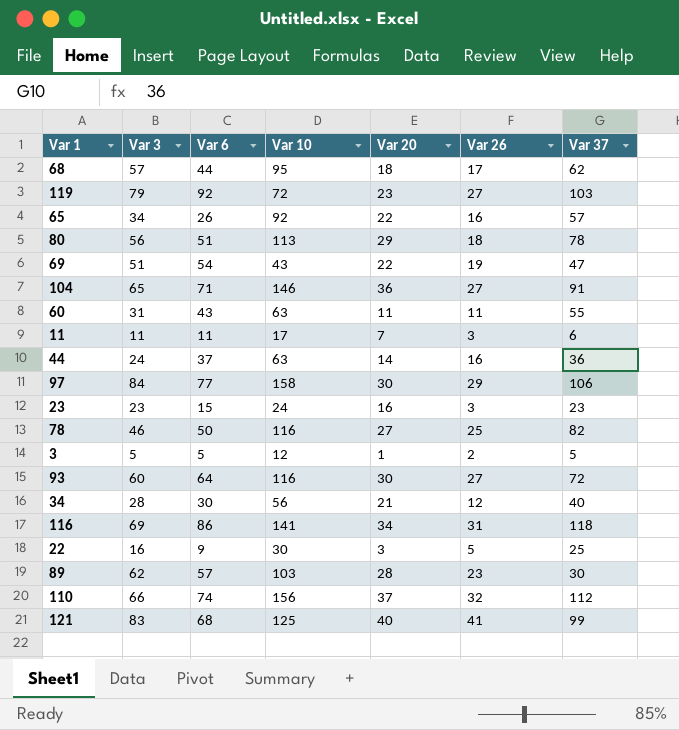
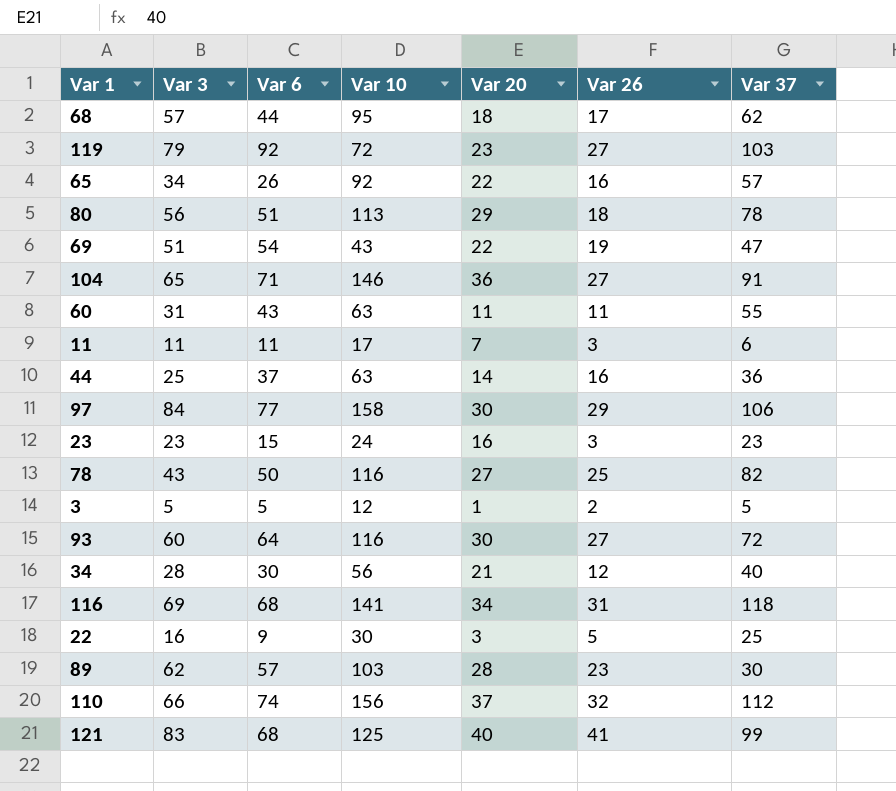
44 | Var 3: 24 -> 25
78 | Var 3: 46 -> 43
116 | Var 6: 86 -> 68

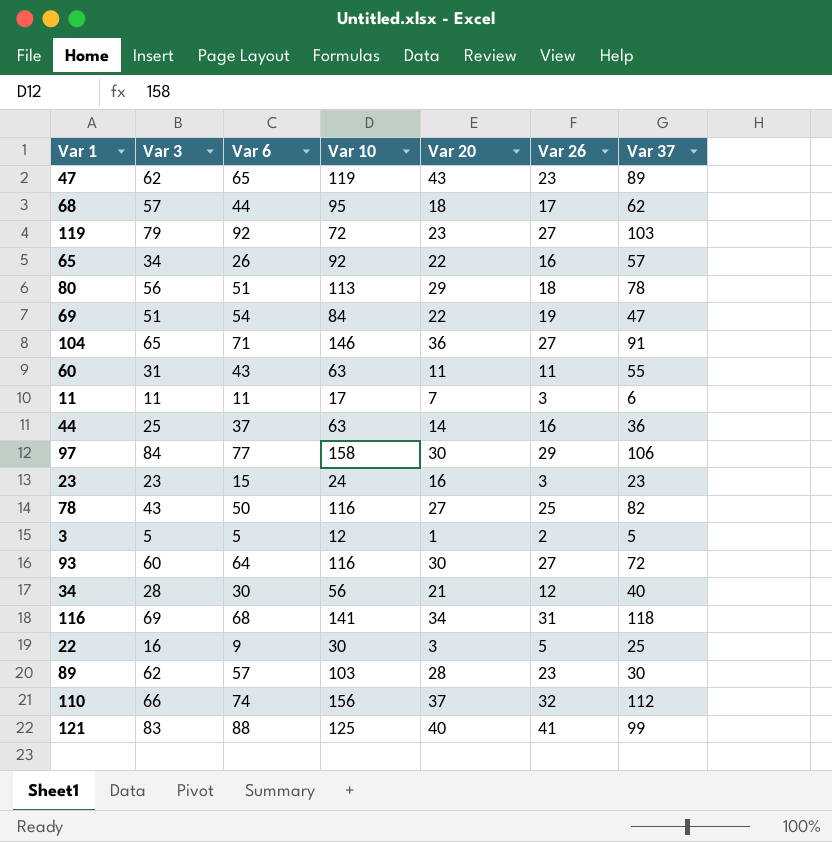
row 47: none -> 62 | 65 | 119 | 43 | 23 | 89
69 | Var 10: 43 -> 84
121 | Var 6: 68 -> 88

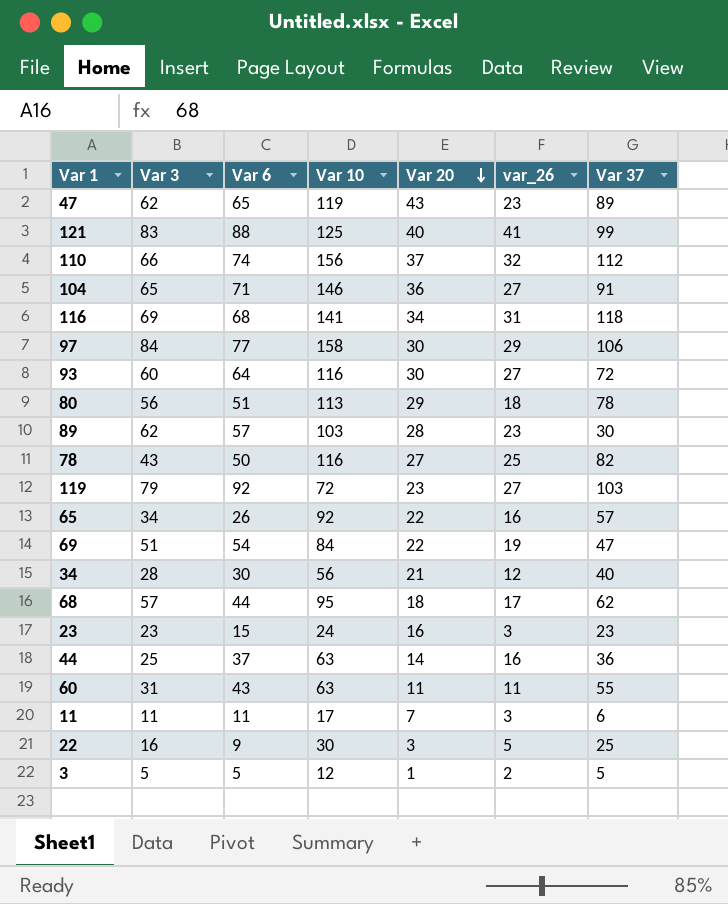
row order: none -> Var 20 descending
column name: Var 26 -> var_26

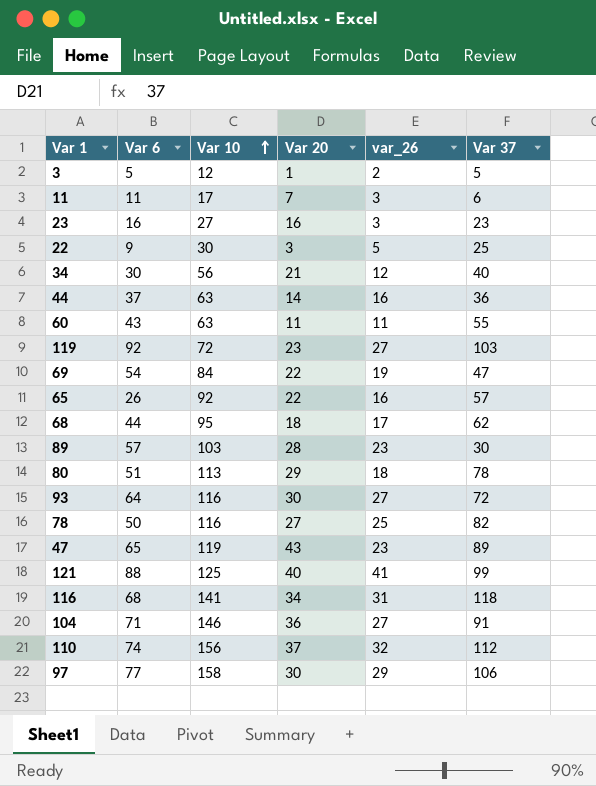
row order: Var 20 descending -> Var 10 ascending
column Var 3 | position: 2 -> none
23 | Var 6: 15 -> 16
23 | Var 10: 24 -> 27

